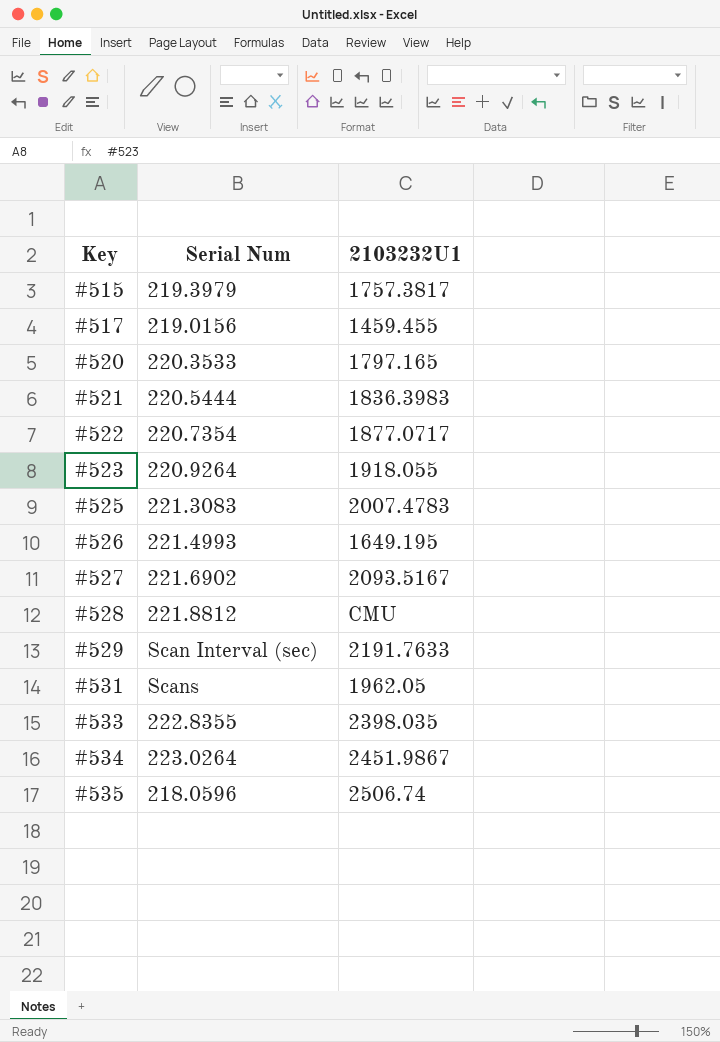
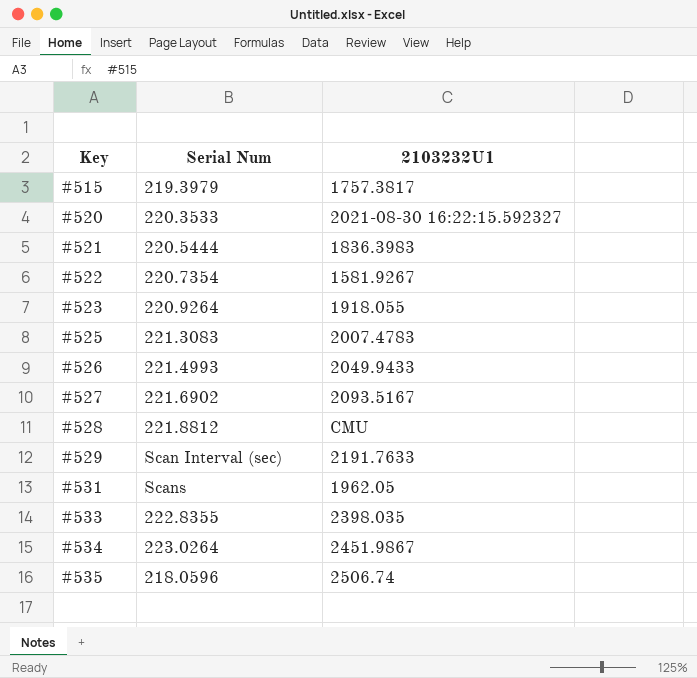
row #517: 219.0156 | 1459.455 -> none
#520 | 2103232U1: 1797.165 -> 2021-08-30 16:22:15.592327
#522 | 2103232U1: 1877.0717 -> 1581.9267
#526 | 2103232U1: 1649.195 -> 2049.9433

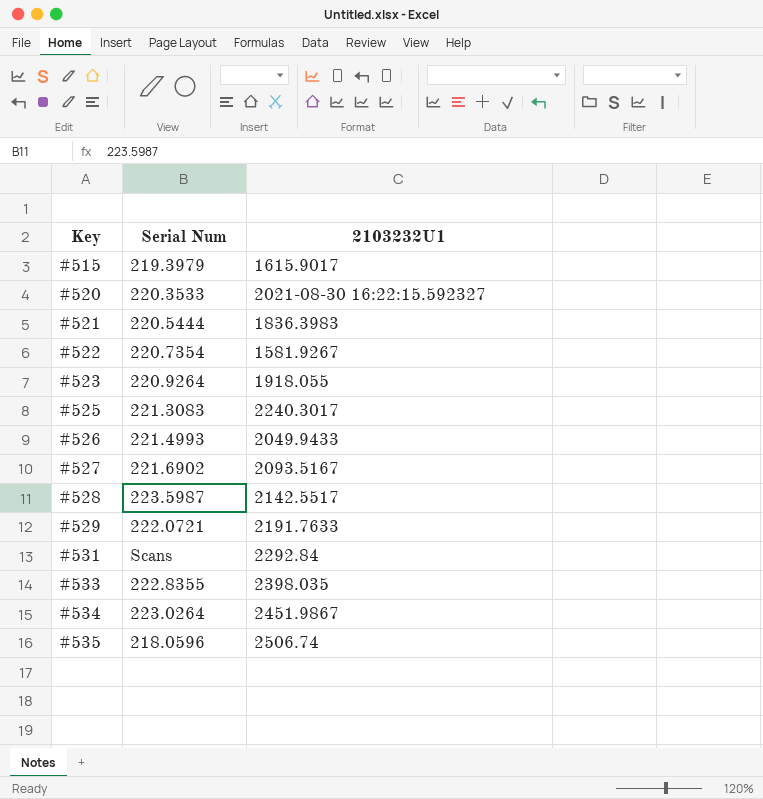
#515 | 2103232U1: 1757.3817 -> 1615.9017
#525 | 2103232U1: 2007.4783 -> 2240.3017
#528 | Serial Num: 221.8812 -> 223.5987
#528 | 2103232U1: CMU -> 2142.5517
#529 | Serial Num: Scan Interval (sec) -> 222.0721
#531 | 2103232U1: 1962.05 -> 2292.84

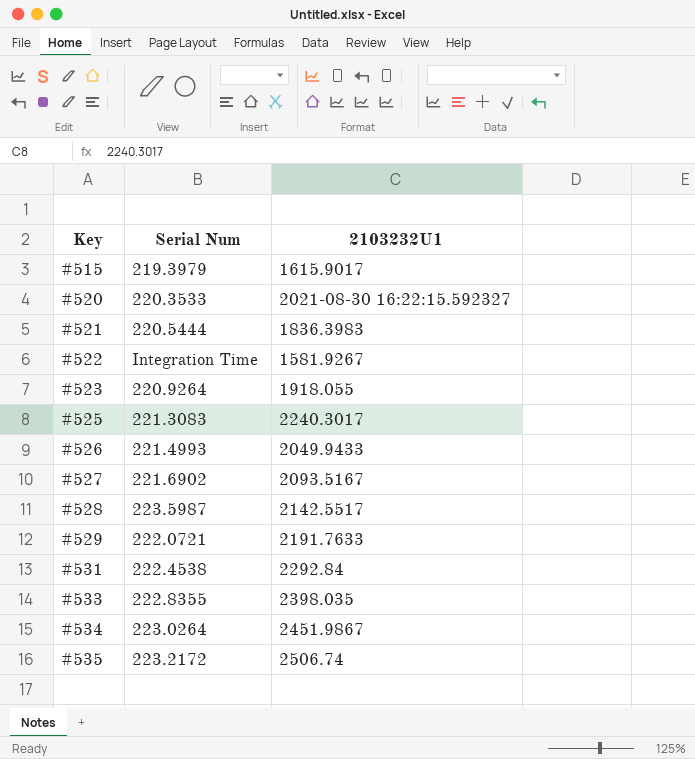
#522 | Serial Num: 220.7354 -> Integration Time
#531 | Serial Num: Scans -> 222.4538
#535 | Serial Num: 218.0596 -> 223.2172

